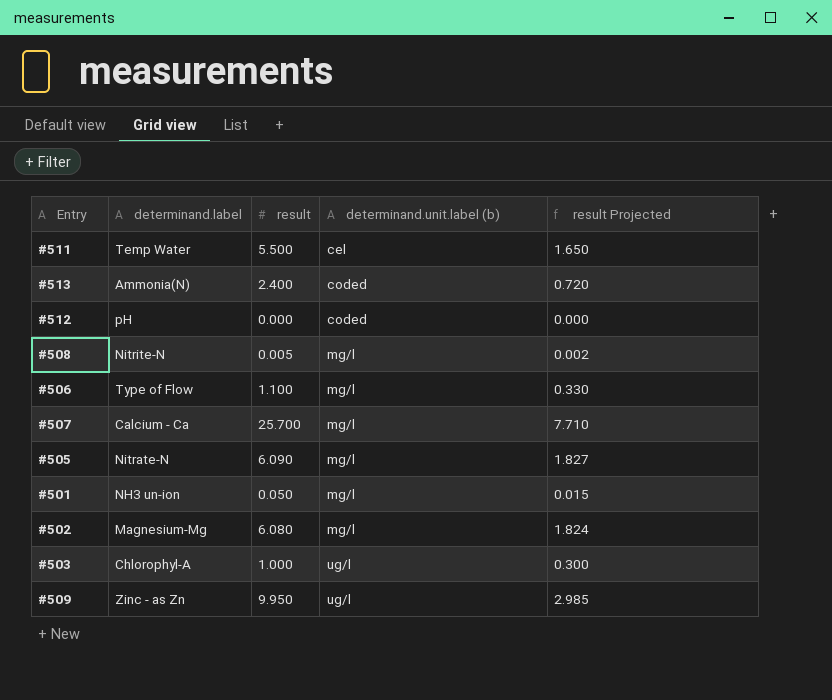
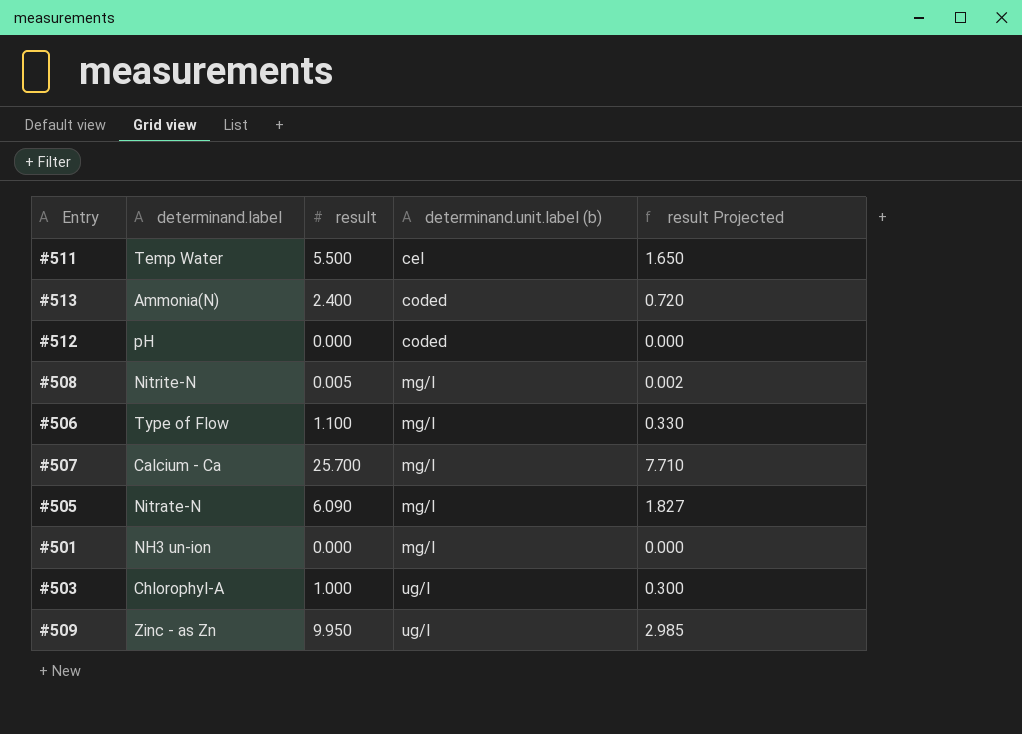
row #502: Magnesium-Mg | 6.080 | mg/l | 1.824 -> none
#501 | result: 0.050 -> 0.000
#501 | result Projected: 0.015 -> 0.000

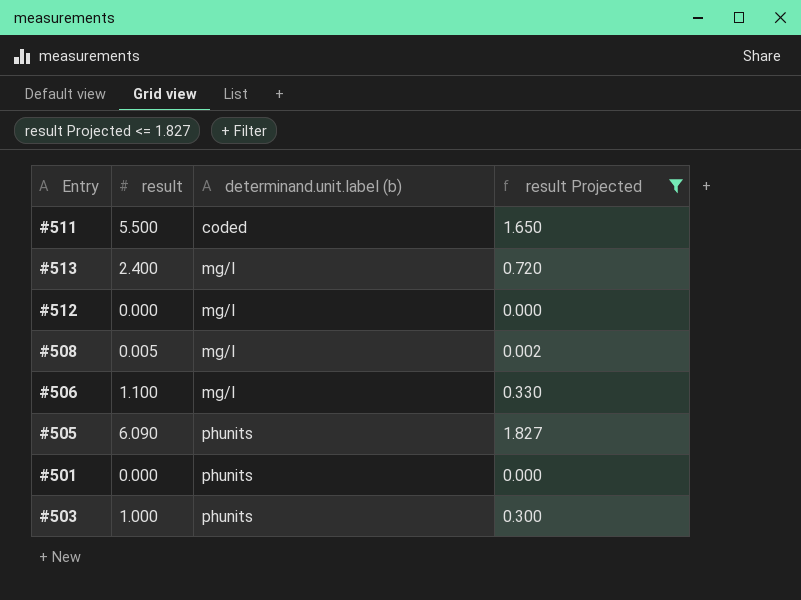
filter: none -> result Projected <= 1.827
column determinand.label | position: 2 -> none
#511 | determinand.unit.label (b): cel -> coded
#513 | determinand.unit.label (b): coded -> mg/l
#512 | determinand.unit.label (b): coded -> mg/l
#505 | determinand.unit.label (b): mg/l -> phunits
#501 | determinand.unit.label (b): mg/l -> phunits
#503 | determinand.unit.label (b): ug/l -> phunits

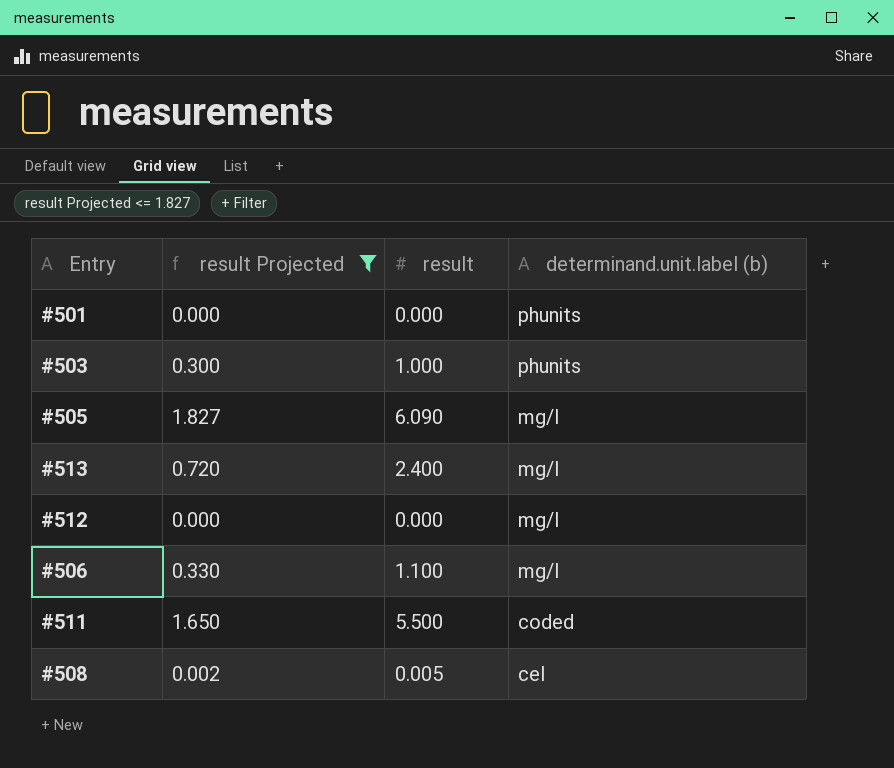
row order: determinand.unit.label (b) ascending -> determinand.unit.label (b) descending
column result Projected | position: 4 -> 2
#505 | determinand.unit.label (b): phunits -> mg/l
#508 | determinand.unit.label (b): mg/l -> cel

